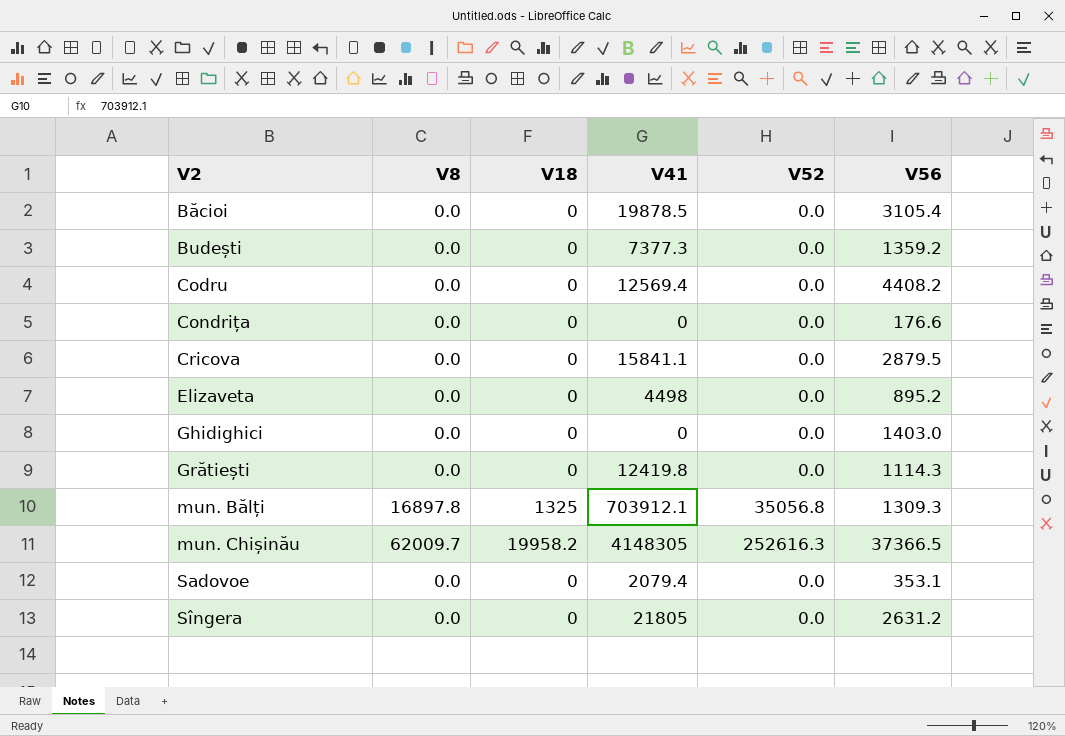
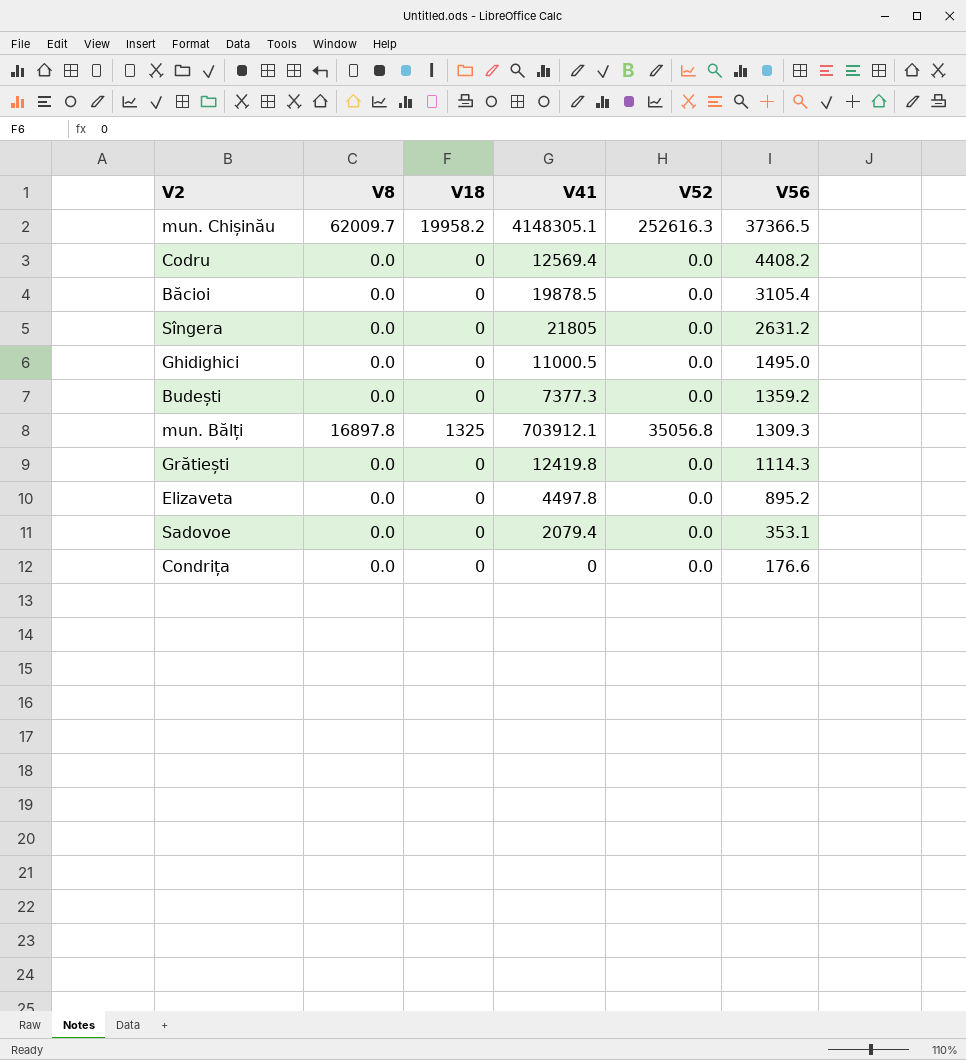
row order: V2 ascending -> V56 descending
row Cricova: 0.0 | 0 | 15841.1 | 0.0 | 2879.5 -> none
mun. Chișinău | V41: 4148305 -> 4148305.1
Ghidighici | V41: 0 -> 11000.5
Ghidighici | V56: 1403.0 -> 1495.0
Elizaveta | V41: 4498 -> 4497.8

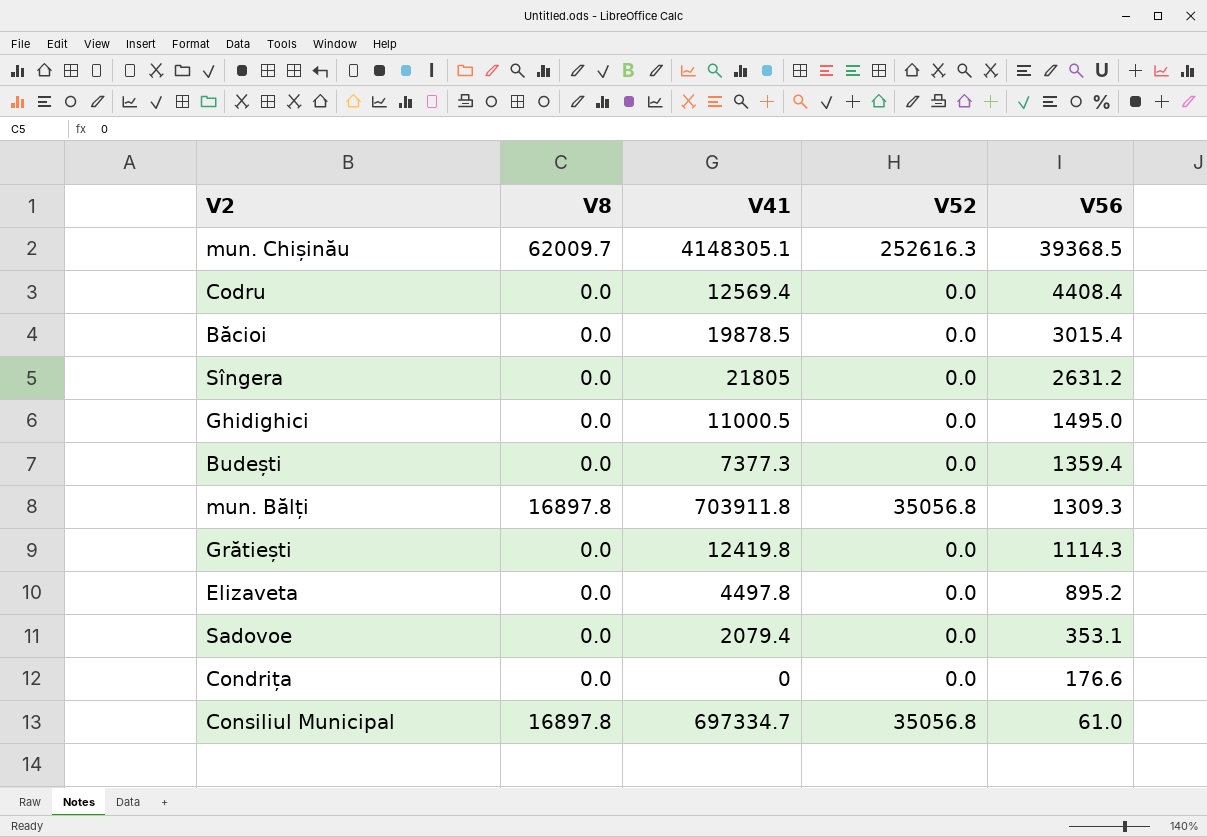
column V18 | position: 3 -> none
mun. Chișinău | V56: 37366.5 -> 39368.5
Codru | V56: 4408.2 -> 4408.4
Băcioi | V56: 3105.4 -> 3015.4
Budești | V56: 1359.2 -> 1359.4
mun. Bălți | V41: 703912.1 -> 703911.8
row Consiliul Municipal: none -> 16897.8 | 697334.7 | 35056.8 | 61.0

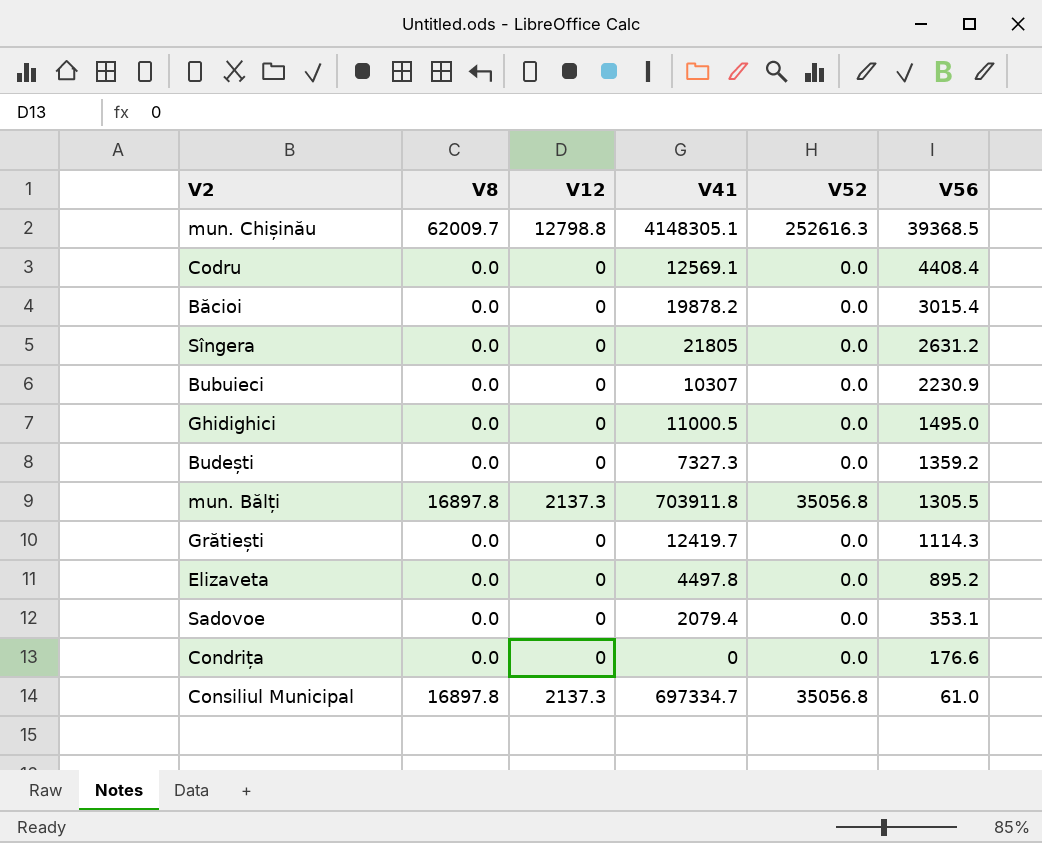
column V12 | position: none -> 3
Codru | V41: 12569.4 -> 12569.1
Băcioi | V41: 19878.5 -> 19878.2
row Bubuieci: none -> 0.0 | 0 | 10307 | 0.0 | 2230.9
Budești | V41: 7377.3 -> 7327.3
Budești | V56: 1359.4 -> 1359.2
mun. Bălți | V56: 1309.3 -> 1305.5
Grătiești | V41: 12419.8 -> 12419.7

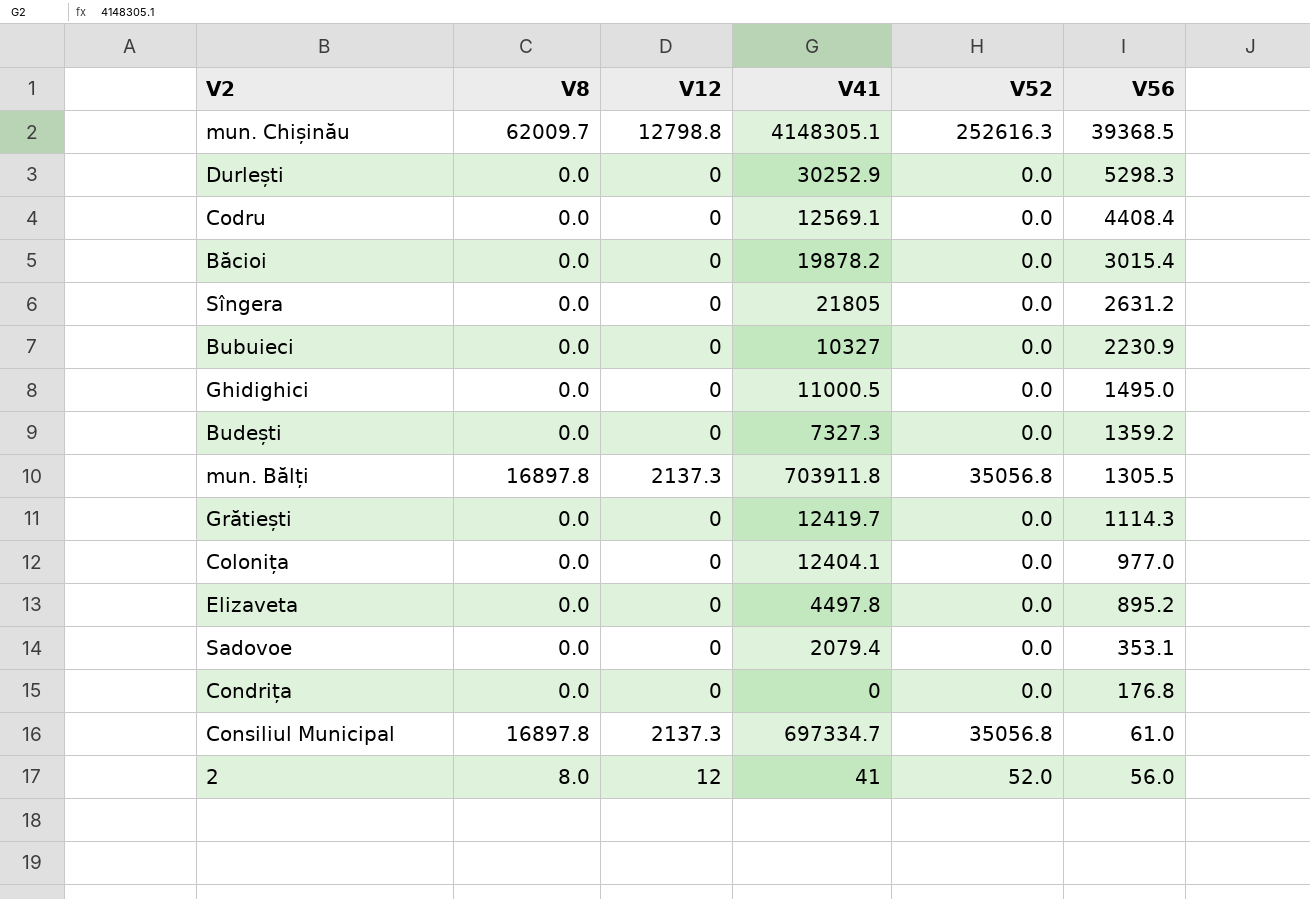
row Durlești: none -> 0.0 | 0 | 30252.9 | 0.0 | 5298.3
Bubuieci | V41: 10307 -> 10327
row Colonița: none -> 0.0 | 0 | 12404.1 | 0.0 | 977.0
Condrița | V56: 176.6 -> 176.8
row 2: none -> 8.0 | 12 | 41 | 52.0 | 56.0

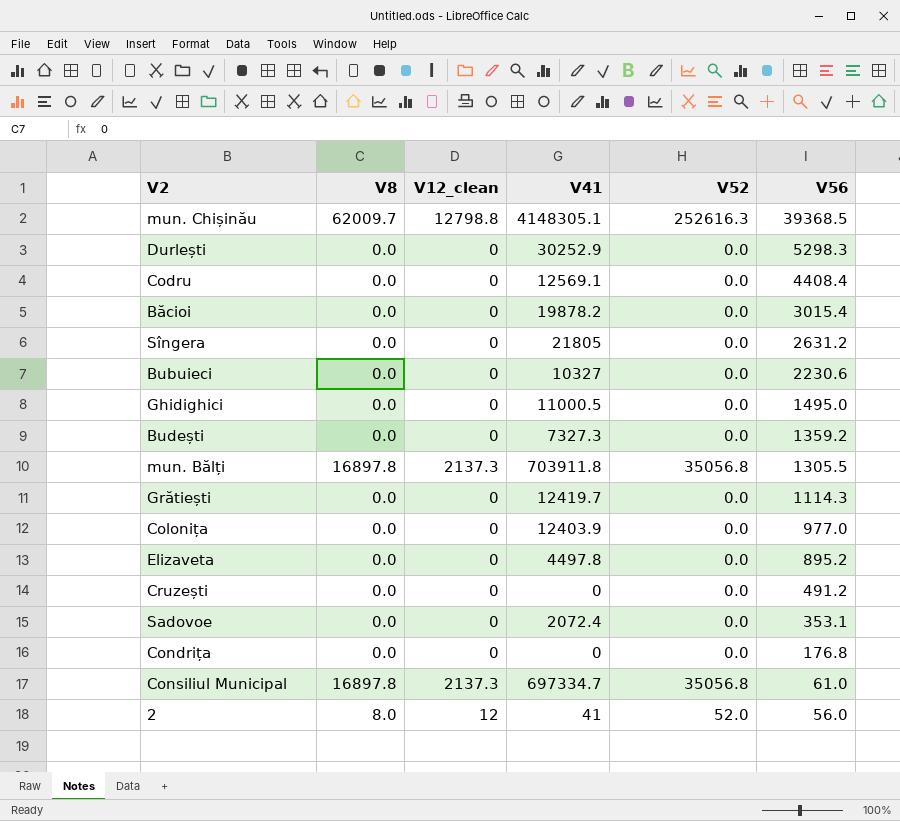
column name: V12 -> V12_clean
Bubuieci | V56: 2230.9 -> 2230.6
Colonița | V41: 12404.1 -> 12403.9
row Cruzești: none -> 0.0 | 0 | 0 | 0.0 | 491.2
Sadovoe | V41: 2079.4 -> 2072.4

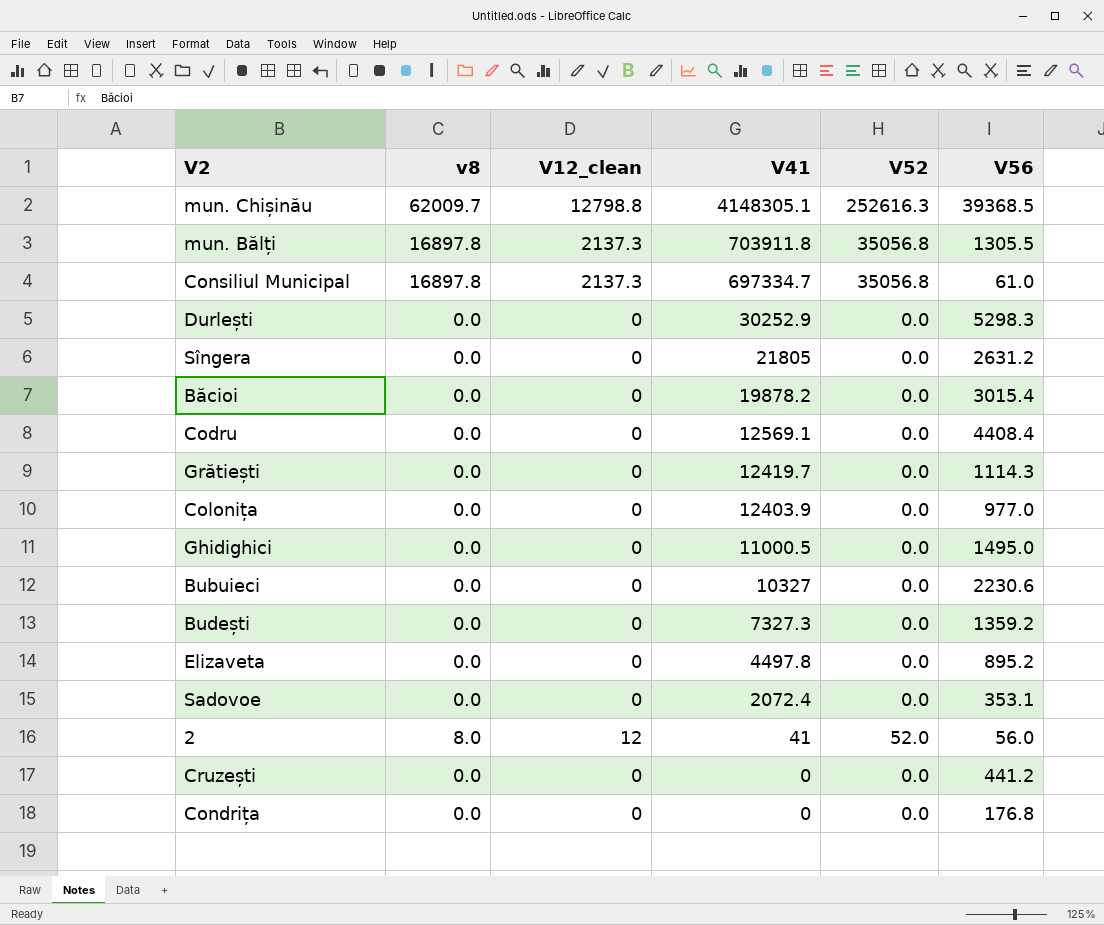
row order: V56 descending -> V41 descending
column name: V8 -> v8
Cruzești | V56: 491.2 -> 441.2

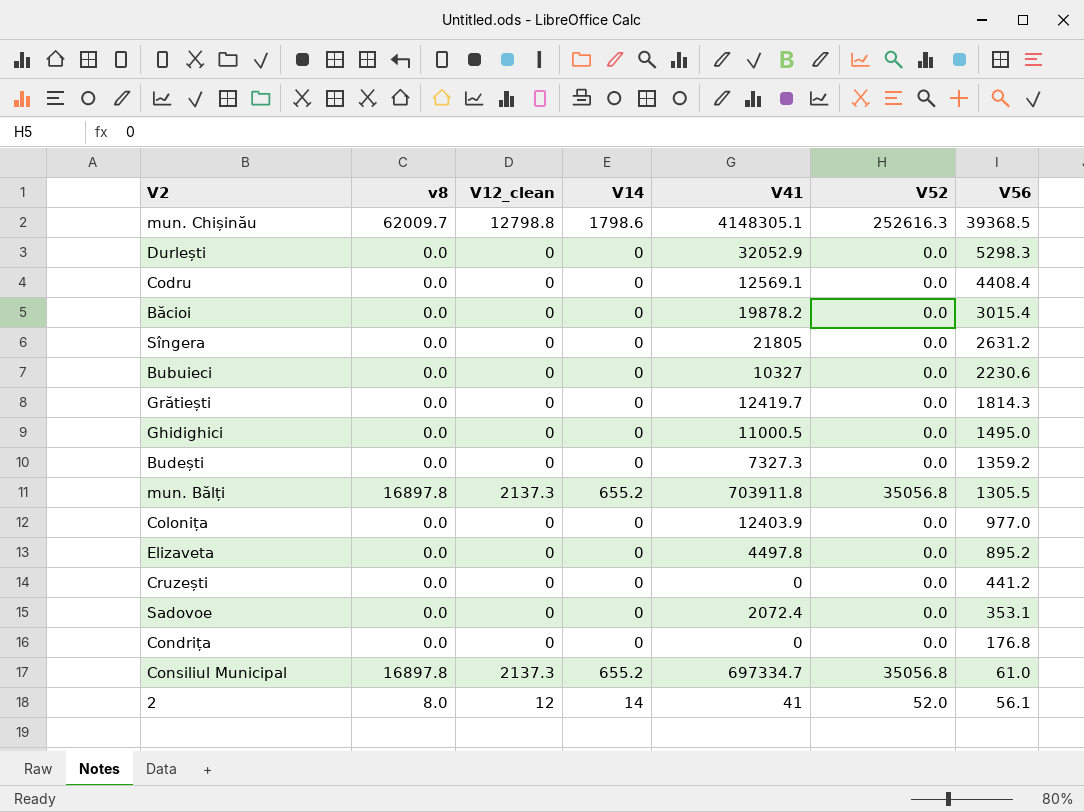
row order: V41 descending -> V56 descending
column V14 | position: none -> 4
Durlești | V41: 30252.9 -> 32052.9
Grătiești | V56: 1114.3 -> 1814.3
2 | V56: 56.0 -> 56.1

